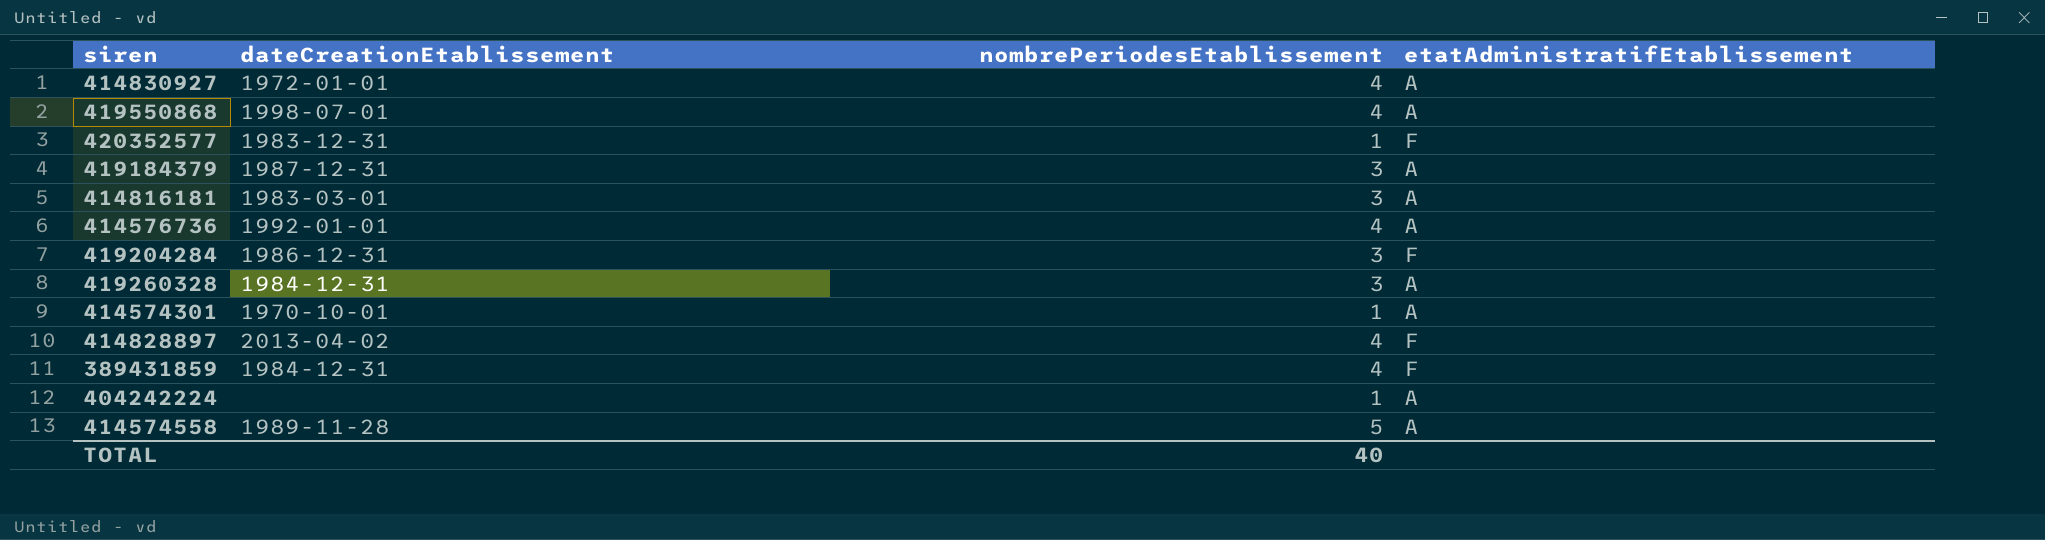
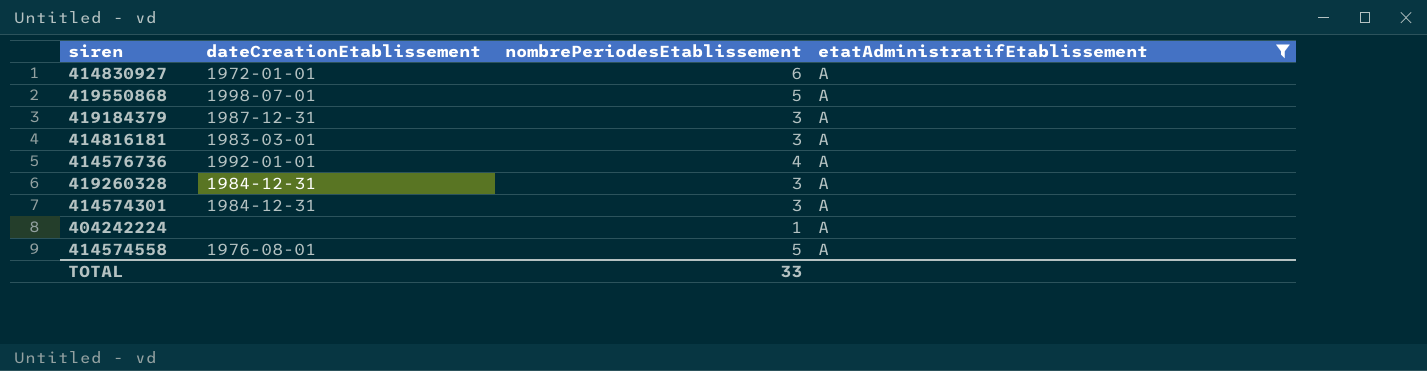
filter: none -> etatAdministratifEtablissement = A
414830927 | nombrePeriodesEtablissement: 4 -> 6
419550868 | nombrePeriodesEtablissement: 4 -> 5
414574301 | dateCreationEtablissement: 1970-10-01 -> 1984-12-31
414574301 | nombrePeriodesEtablissement: 1 -> 3
414574558 | dateCreationEtablissement: 1989-11-28 -> 1976-08-01
TOTAL | nombrePeriodesEtablissement: 40 -> 33

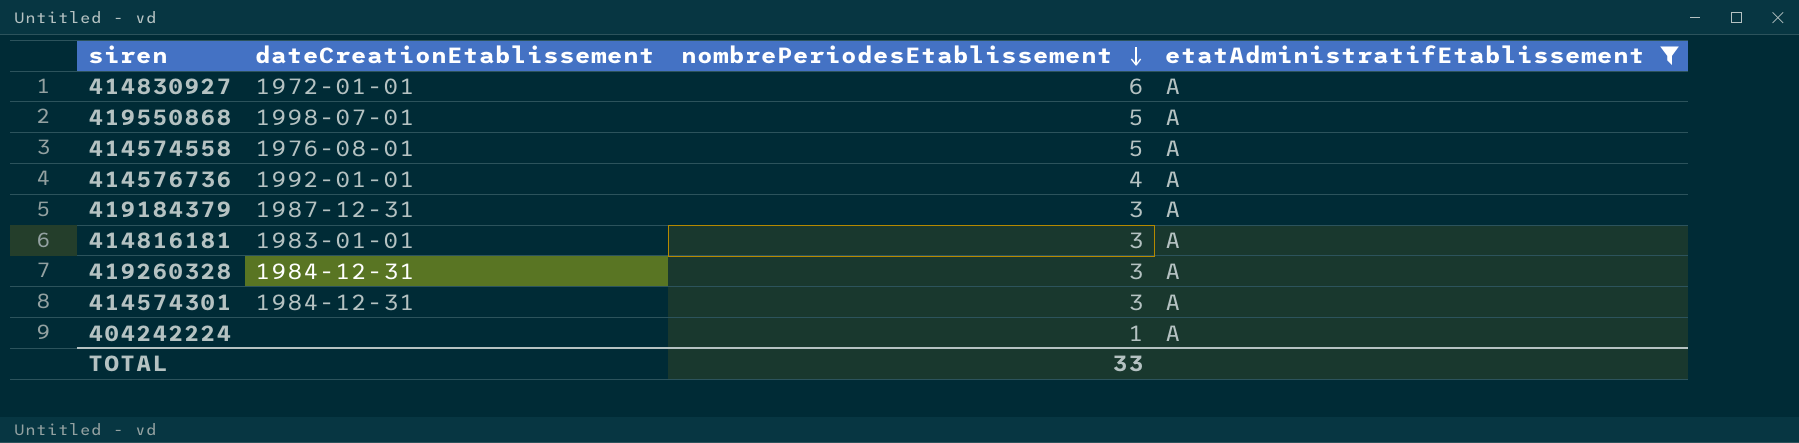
row order: none -> nombrePeriodesEtablissement descending
414816181 | dateCreationEtablissement: 1983-03-01 -> 1983-01-01

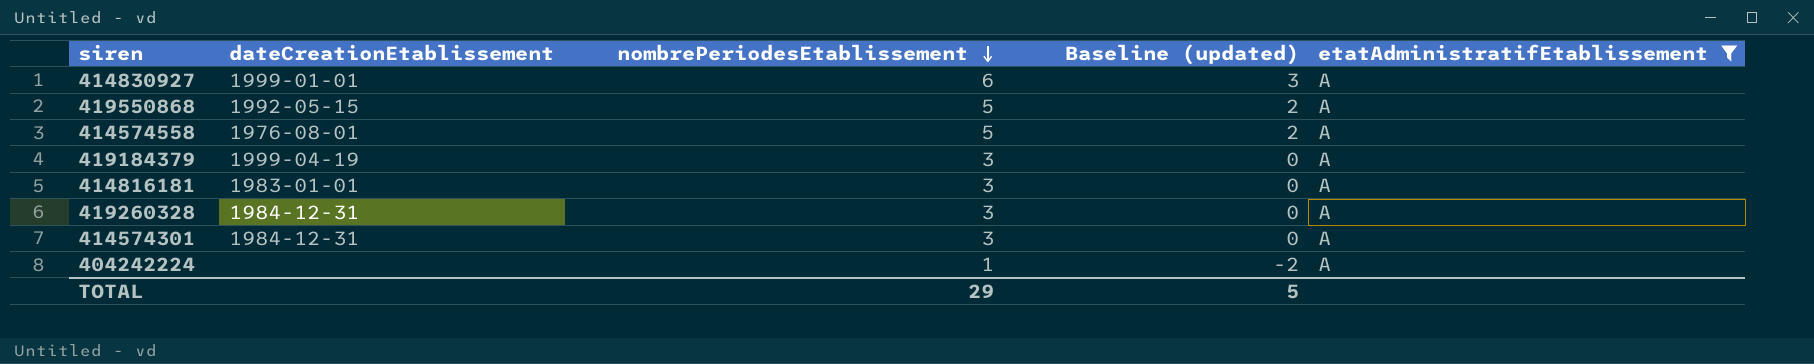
column Baseline (updated) | formula: none -> [nombrePeriodesEtablissement] - 3
row 414576736: 1992-01-01 | 4 | A -> none
414830927 | dateCreationEtablissement: 1972-01-01 -> 1999-01-01
419550868 | dateCreationEtablissement: 1998-07-01 -> 1992-05-15
419184379 | dateCreationEtablissement: 1987-12-31 -> 1999-04-19
TOTAL | nombrePeriodesEtablissement: 33 -> 29

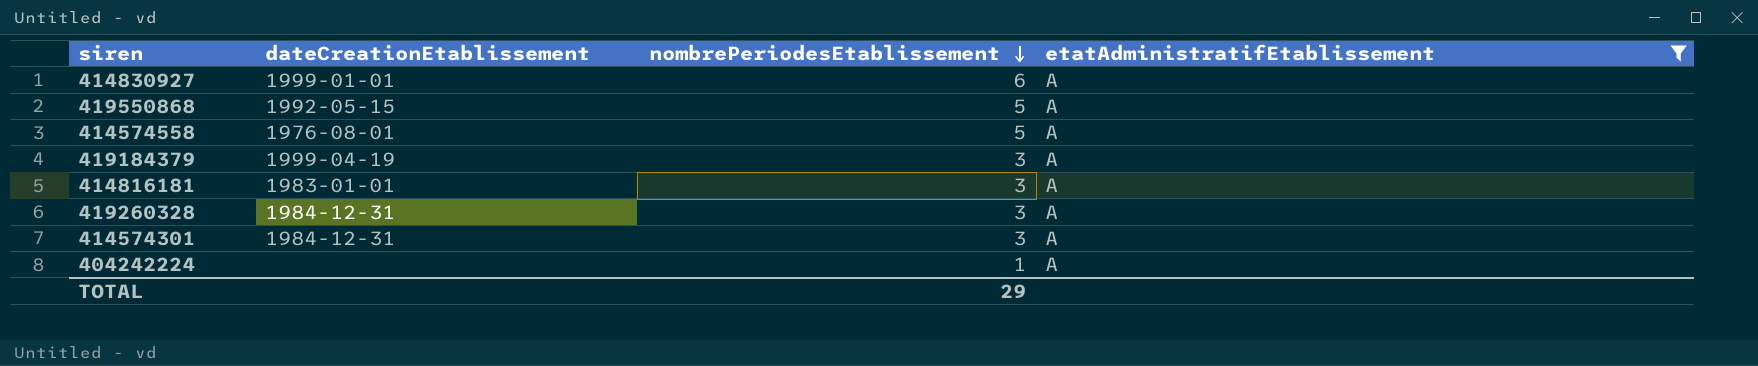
column Baseline (updated) | formula: [nombrePeriodesEtablissement] - 3 -> none

